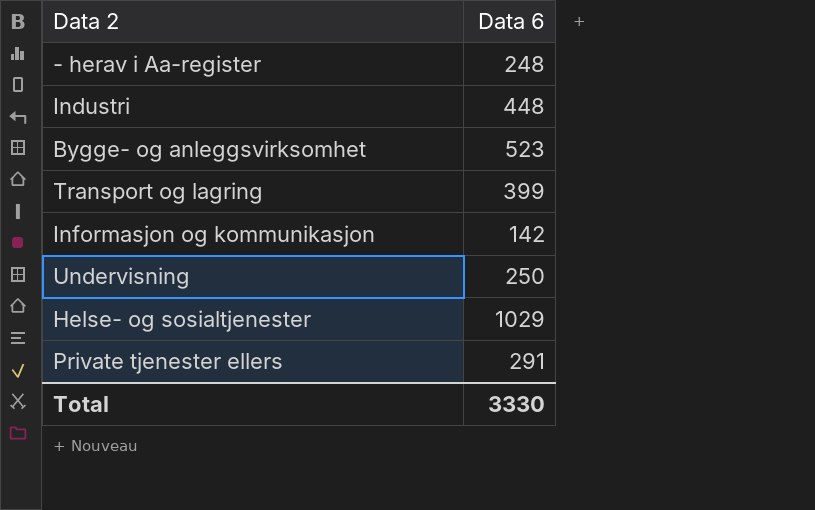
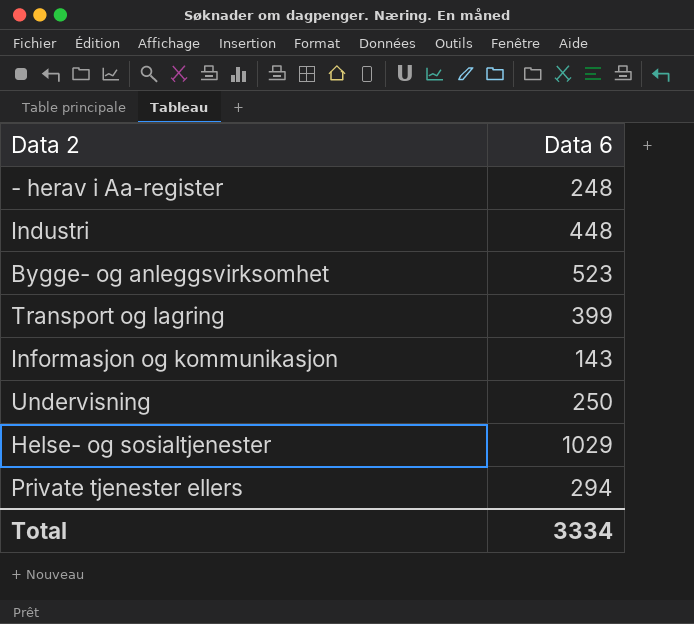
Informasjon og kommunikasjon | Data 6: 142 -> 143
Private tjenester ellers | Data 6: 291 -> 294
Total | Data 6: 3330 -> 3334

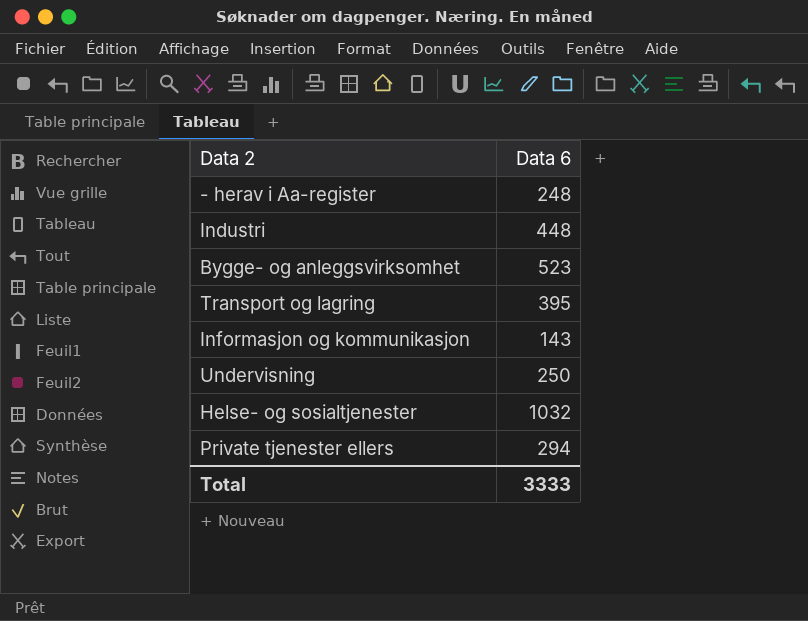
Transport og lagring | Data 6: 399 -> 395
Helse- og sosialtjenester | Data 6: 1029 -> 1032
Total | Data 6: 3334 -> 3333

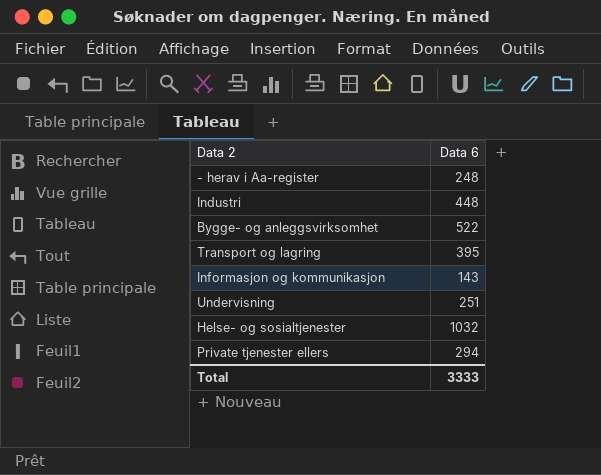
Bygge- og anleggsvirksomhet | Data 6: 523 -> 522
Undervisning | Data 6: 250 -> 251

